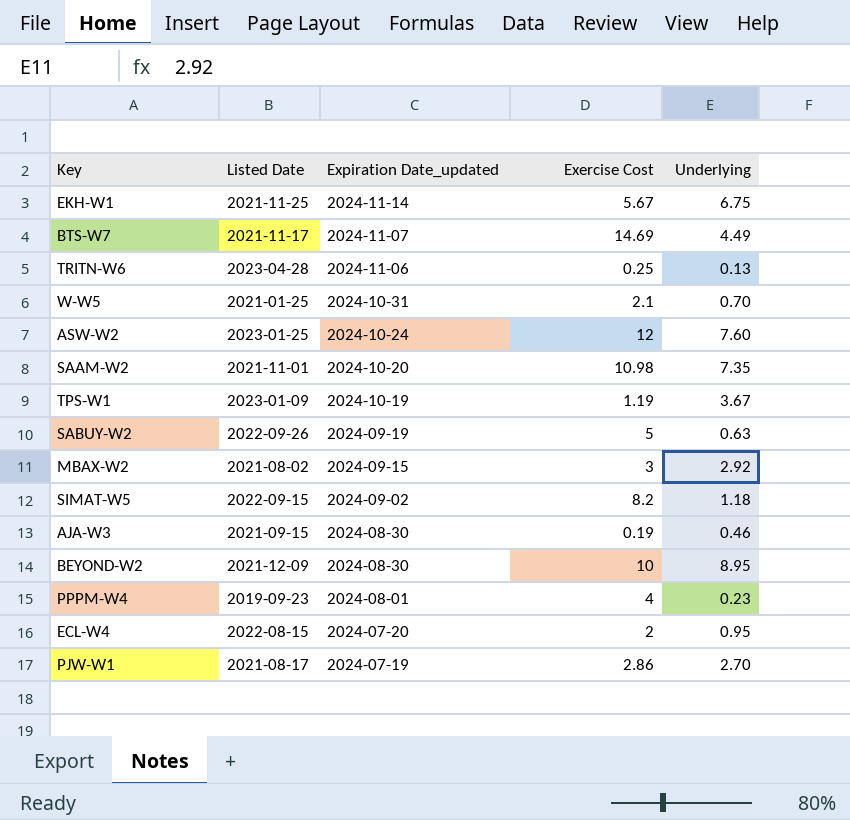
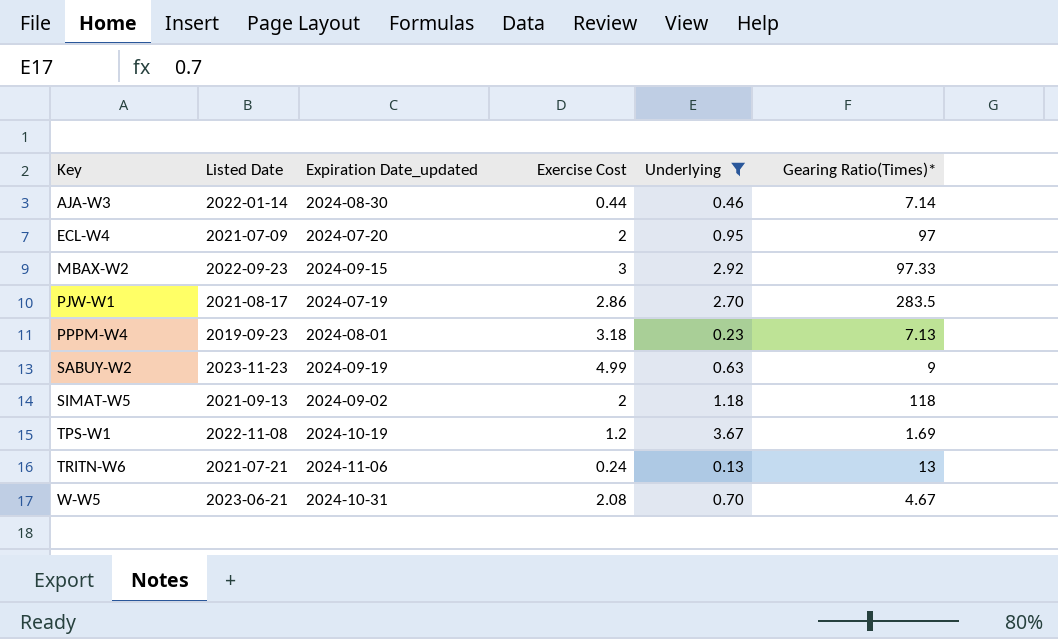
filter: none -> Underlying <= 3.67
row order: Expiration Date_updated descending -> Key ascending
column Gearing Ratio(Times)* | position: none -> 6
AJA-W3 | Listed Date: 2021-09-15 -> 2022-01-14
AJA-W3 | Exercise Cost: 0.19 -> 0.44
ECL-W4 | Listed Date: 2022-08-15 -> 2021-07-09
MBAX-W2 | Listed Date: 2021-08-02 -> 2022-09-23
PPPM-W4 | Exercise Cost: 4 -> 3.18
SABUY-W2 | Listed Date: 2022-09-26 -> 2023-11-23
SABUY-W2 | Exercise Cost: 5 -> 4.99
SIMAT-W5 | Listed Date: 2022-09-15 -> 2021-09-13
SIMAT-W5 | Exercise Cost: 8.2 -> 2
TPS-W1 | Listed Date: 2023-01-09 -> 2022-11-08
TPS-W1 | Exercise Cost: 1.19 -> 1.2
TRITN-W6 | Listed Date: 2023-04-28 -> 2021-07-21
TRITN-W6 | Exercise Cost: 0.25 -> 0.24
W-W5 | Listed Date: 2021-01-25 -> 2023-06-21
W-W5 | Exercise Cost: 2.1 -> 2.08

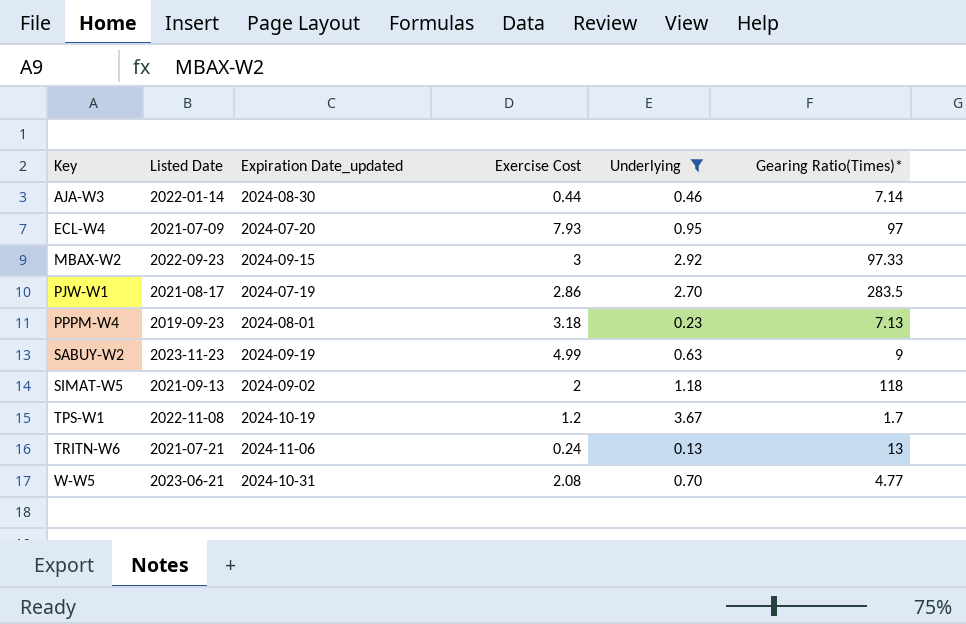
ECL-W4 | Exercise Cost: 2 -> 7.93
TPS-W1 | Gearing Ratio(Times)*: 1.69 -> 1.7
W-W5 | Gearing Ratio(Times)*: 4.67 -> 4.77

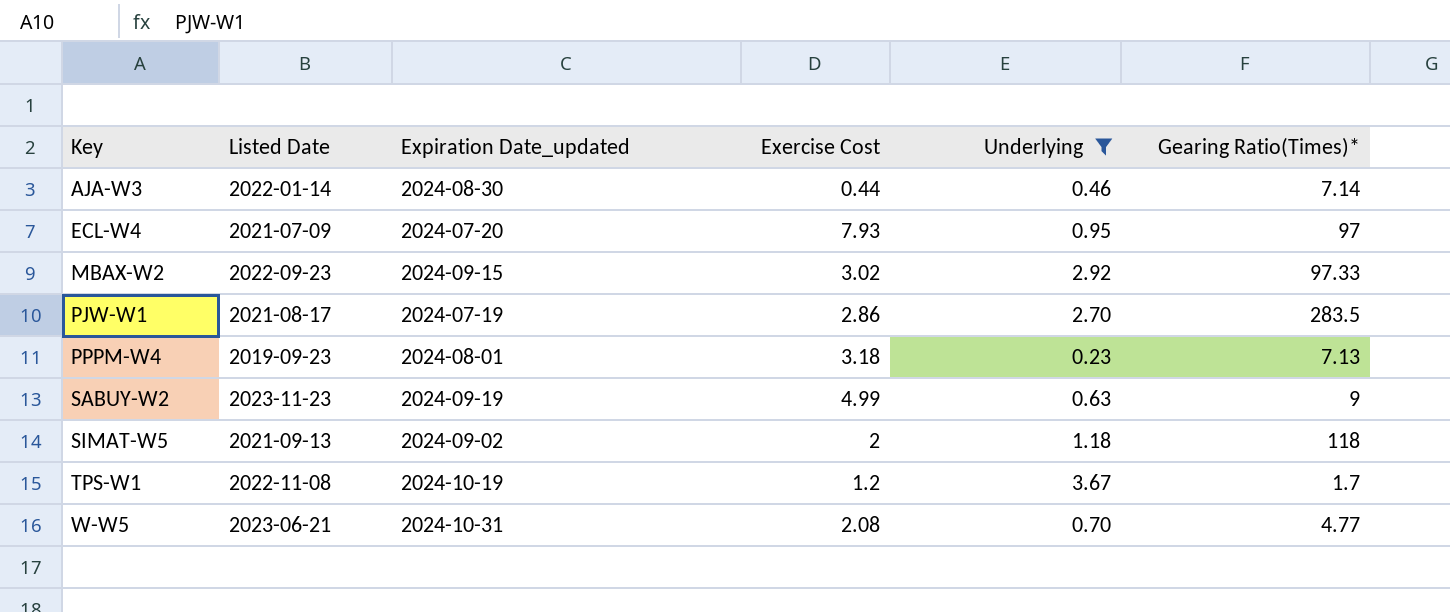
row TRITN-W6: 2021-07-21 | 2024-11-06 | 0.24 | 0.13 | 13 -> none
MBAX-W2 | Exercise Cost: 3 -> 3.02

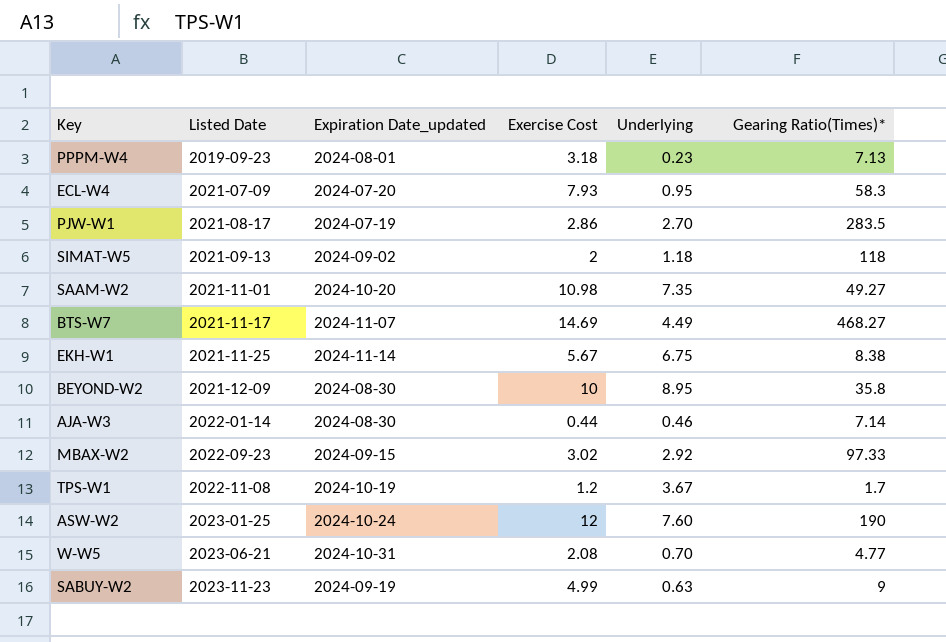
filter: Underlying <= 3.67 -> none
row order: Key ascending -> Listed Date ascending
ECL-W4 | Gearing Ratio(Times)*: 97 -> 58.3

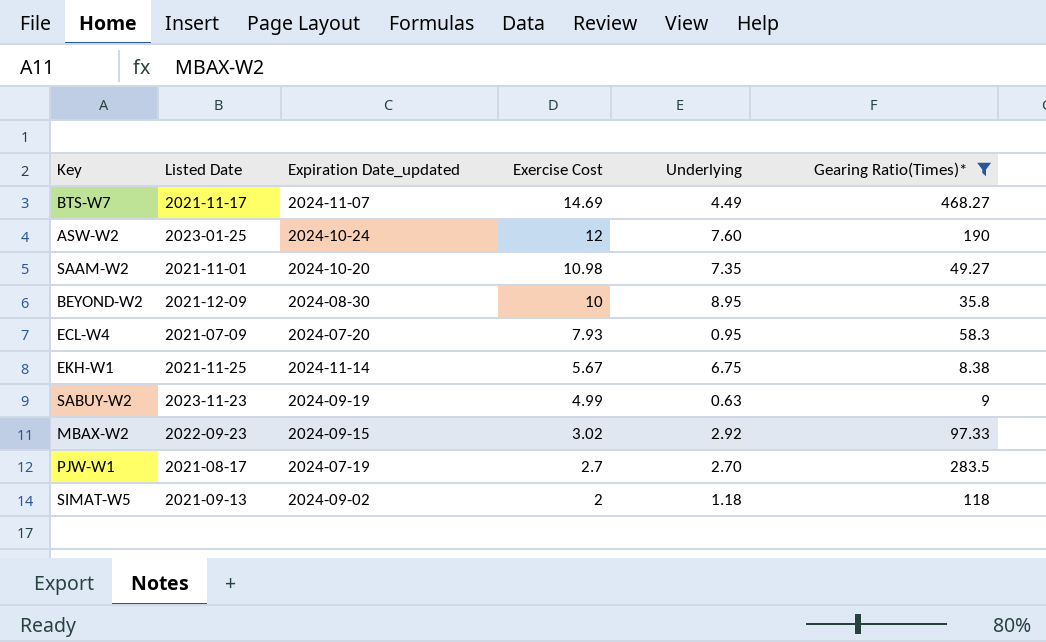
filter: none -> Gearing Ratio(Times)* >= 8.38
row order: Listed Date ascending -> Exercise Cost descending
PJW-W1 | Exercise Cost: 2.86 -> 2.7

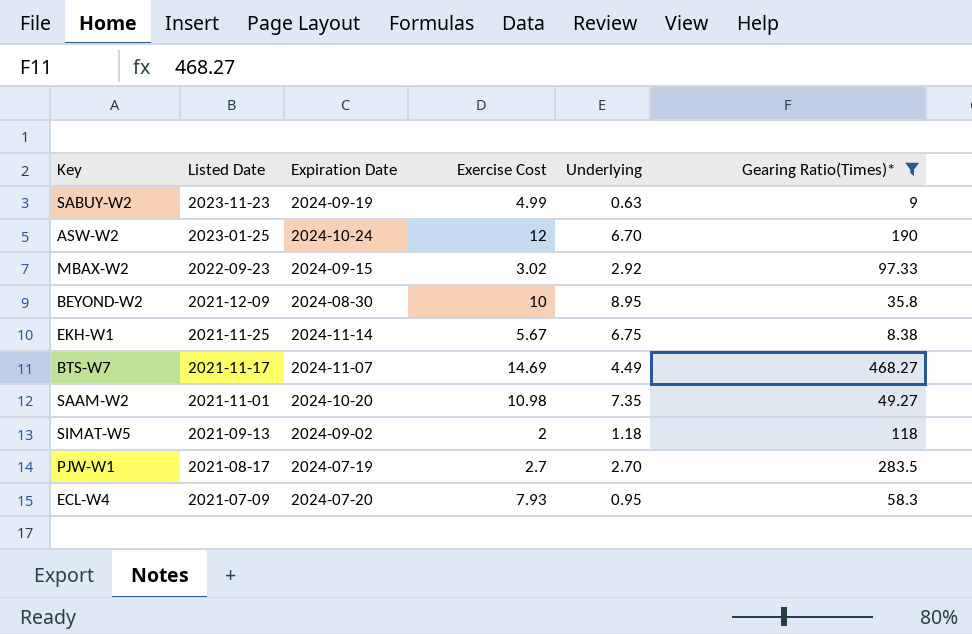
row order: Exercise Cost descending -> Listed Date descending
column name: Expiration Date_updated -> Expiration Date
ASW-W2 | Underlying: 7.60 -> 6.70

